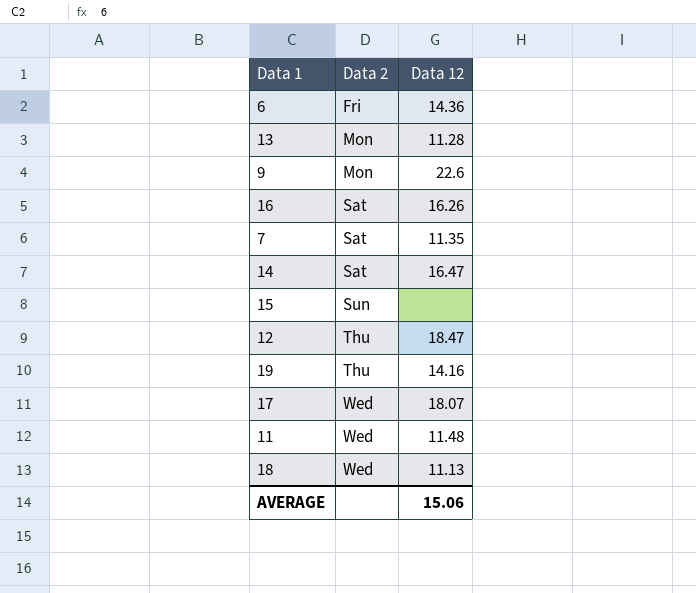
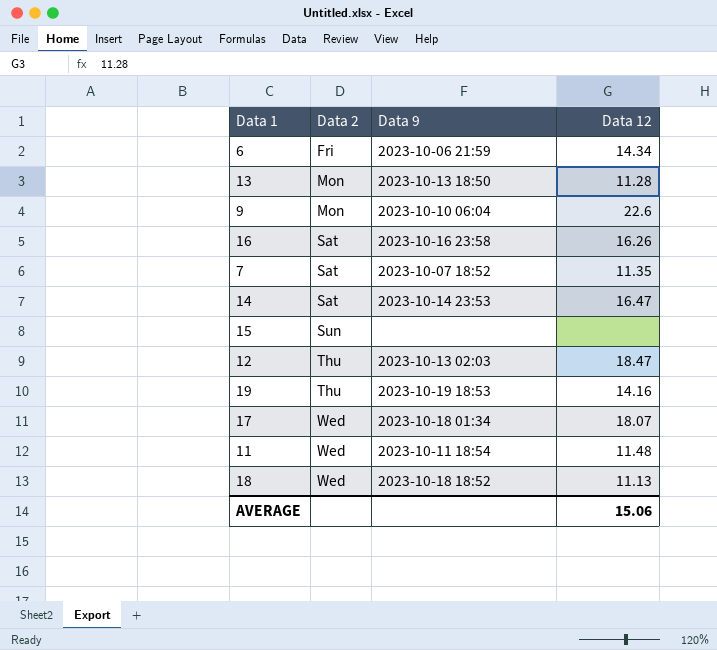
column Data 9 | position: none -> 3
6 | Data 12: 14.36 -> 14.34

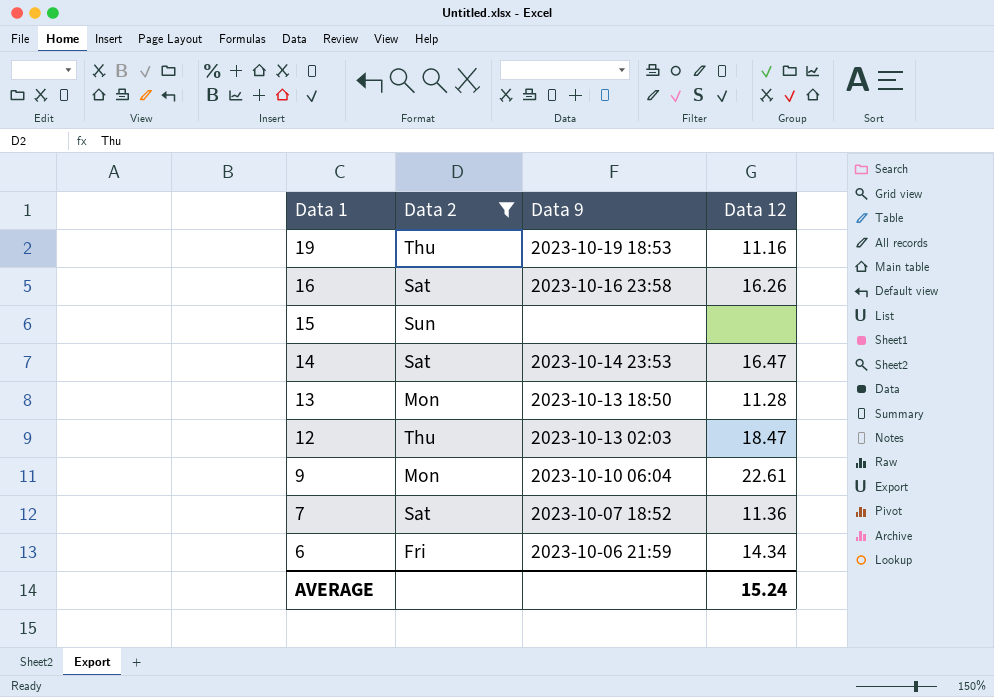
filter: none -> Data 2 != Wed
row order: Data 2 ascending -> Data 1 descending
19 | Data 12: 14.16 -> 11.16
9 | Data 12: 22.6 -> 22.61
7 | Data 12: 11.35 -> 11.36
AVERAGE | Data 12: 15.06 -> 15.24

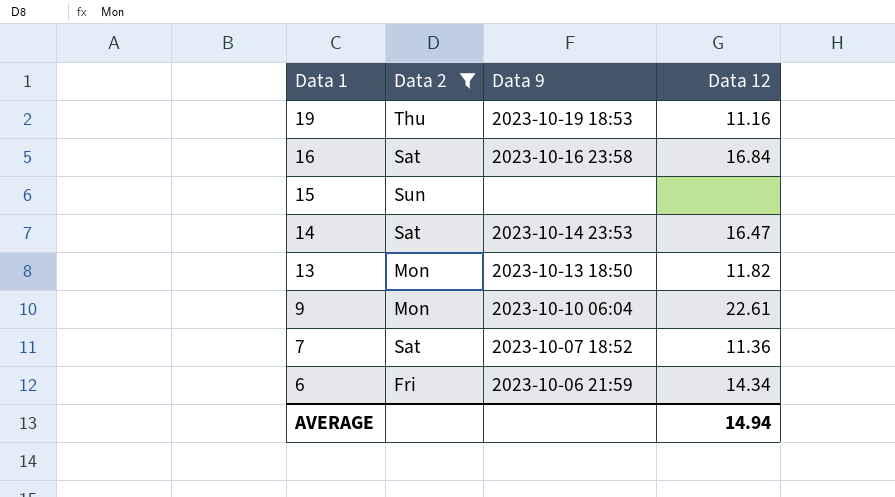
row 12: Thu | 2023-10-13 02:03 | 18.47 -> none
16 | Data 12: 16.26 -> 16.84
13 | Data 12: 11.28 -> 11.82
AVERAGE | Data 12: 15.24 -> 14.94

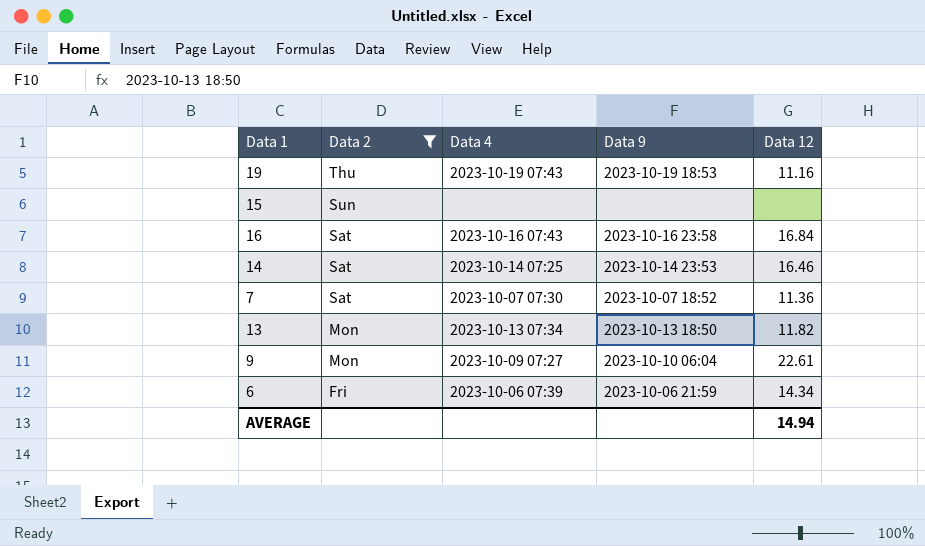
row order: Data 1 descending -> Data 2 descending
column Data 4 | position: none -> 3
14 | Data 12: 16.47 -> 16.46

